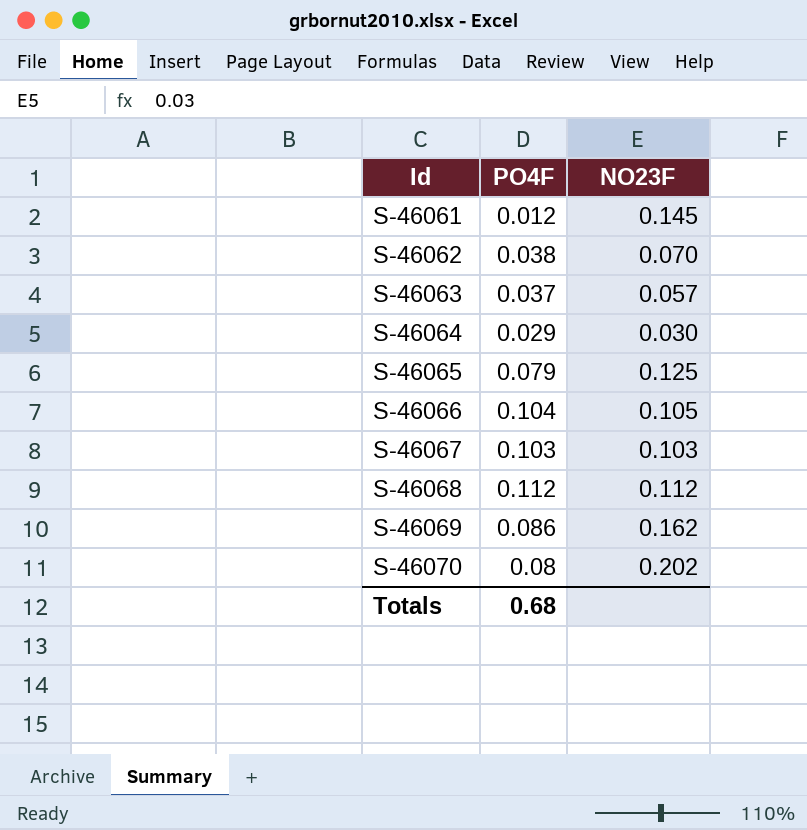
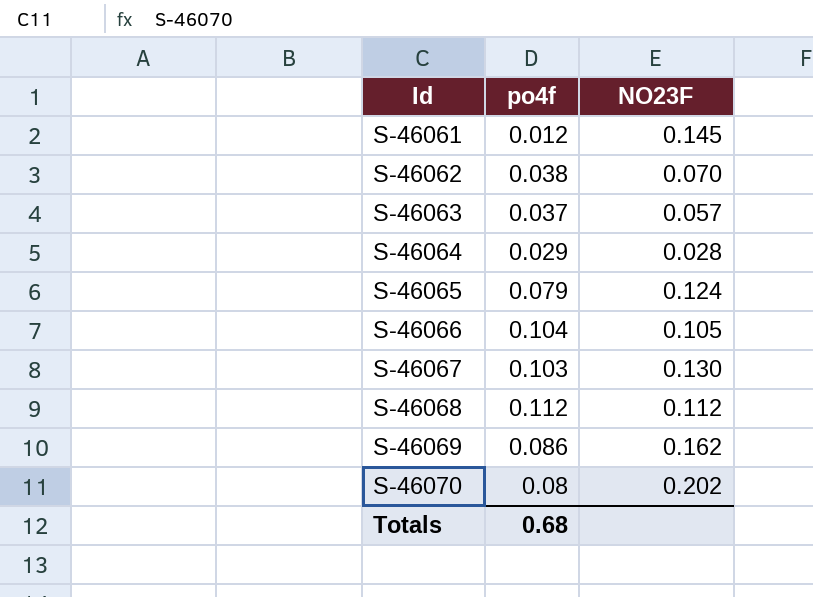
column name: PO4F -> po4f
S-46064 | NO23F: 0.030 -> 0.028
S-46065 | NO23F: 0.125 -> 0.124
S-46067 | NO23F: 0.103 -> 0.130

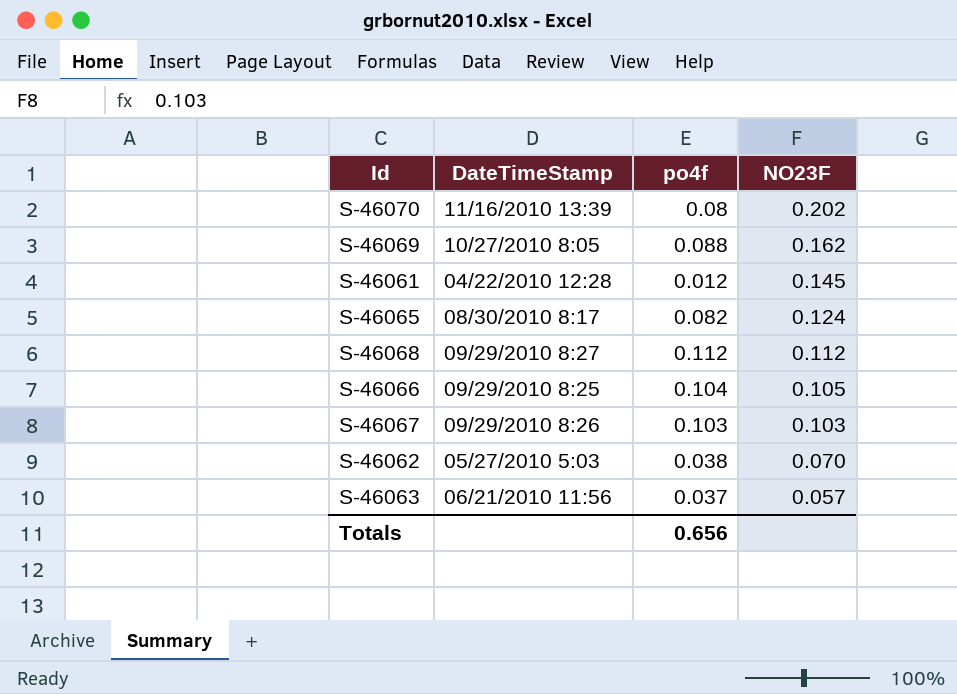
row order: Id ascending -> NO23F descending
column DateTimeStamp | position: none -> 2
row S-46064: 0.029 | 0.028 -> none
S-46069 | po4f: 0.086 -> 0.088
S-46065 | po4f: 0.079 -> 0.082
S-46067 | NO23F: 0.130 -> 0.103
Totals | po4f: 0.68 -> 0.656

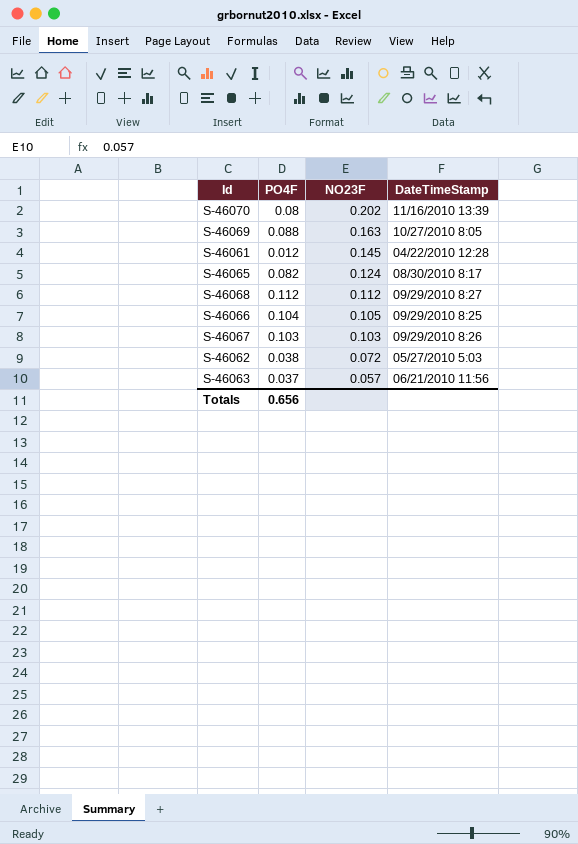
column name: po4f -> PO4F
column DateTimeStamp | position: 2 -> 4
S-46069 | NO23F: 0.162 -> 0.163
S-46062 | NO23F: 0.070 -> 0.072

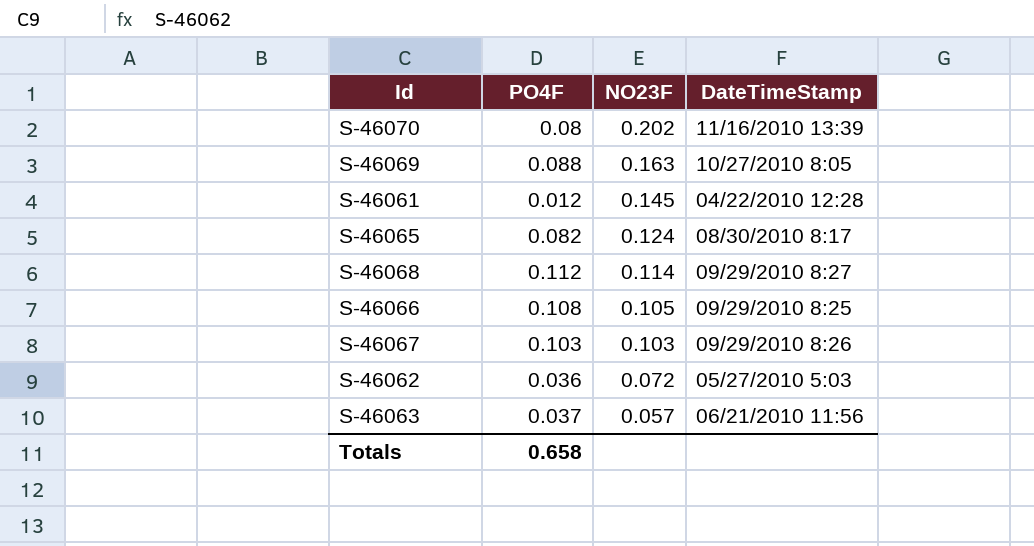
S-46068 | NO23F: 0.112 -> 0.114
S-46066 | PO4F: 0.104 -> 0.108
S-46062 | PO4F: 0.038 -> 0.036
Totals | PO4F: 0.656 -> 0.658

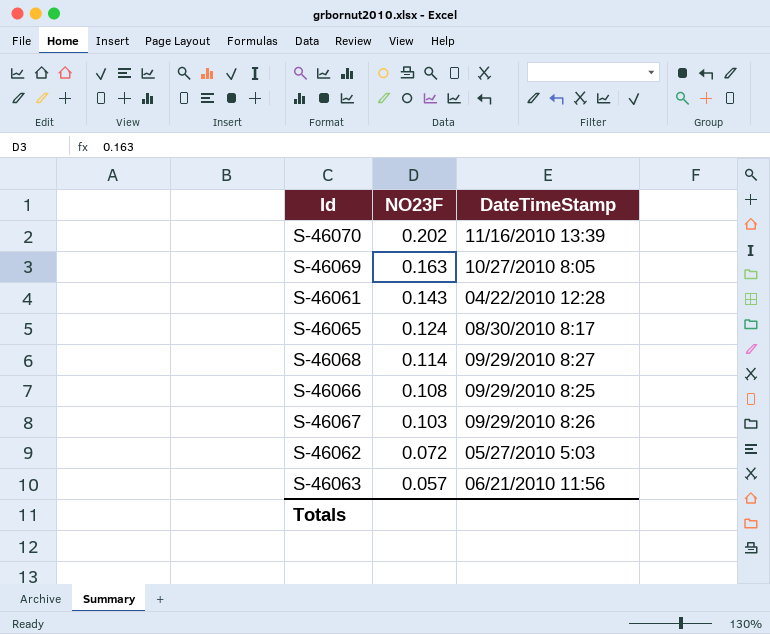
column PO4F | position: 2 -> none
S-46061 | NO23F: 0.145 -> 0.143
S-46066 | NO23F: 0.105 -> 0.108

